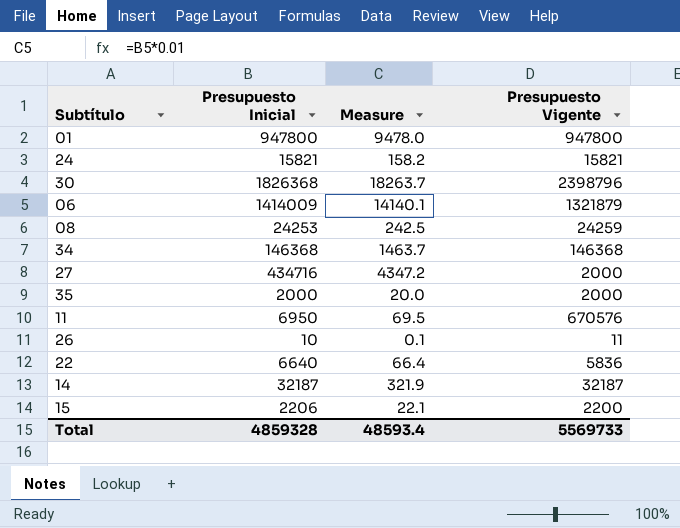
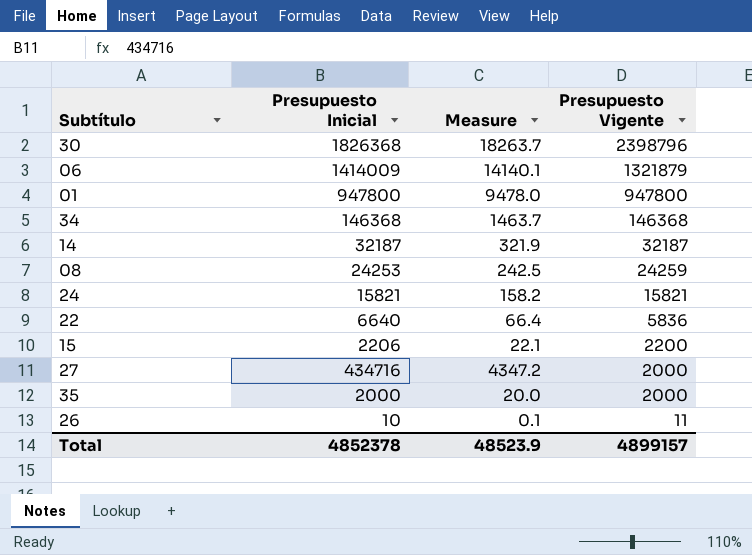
row order: none -> Presupuesto Vigente descending
row 11: 6950 | 69.5 | 670576 -> none
Total | Presupuesto Inicial: 4859328 -> 4852378
Total | Measure: 48593.4 -> 48523.9
Total | Presupuesto Vigente: 5569733 -> 4899157

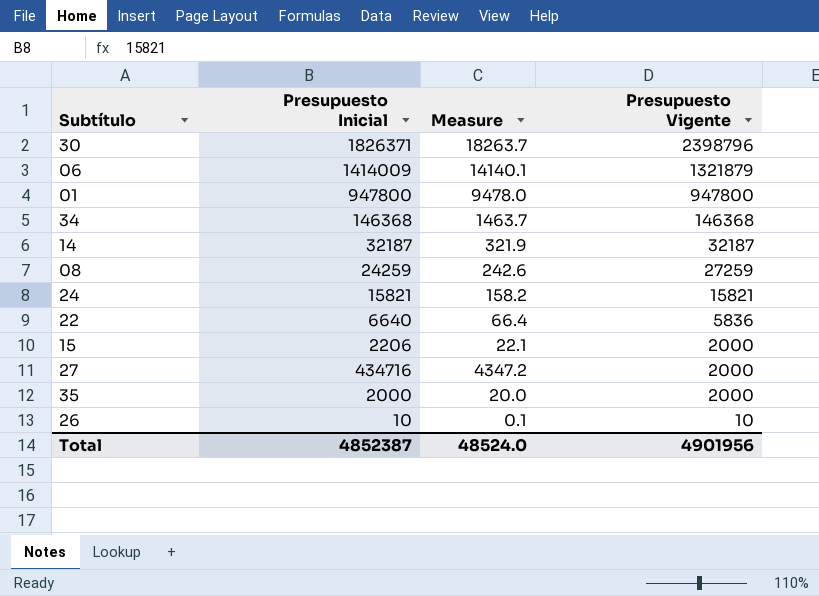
30 | Presupuesto Inicial: 1826368 -> 1826371
08 | Presupuesto Inicial: 24253 -> 24259
08 | Measure: 242.5 -> 242.6
08 | Presupuesto Vigente: 24259 -> 27259
15 | Presupuesto Vigente: 2200 -> 2000
26 | Presupuesto Vigente: 11 -> 10
Total | Presupuesto Inicial: 4852378 -> 4852387
Total | Measure: 48523.9 -> 48524.0
Total | Presupuesto Vigente: 4899157 -> 4901956

